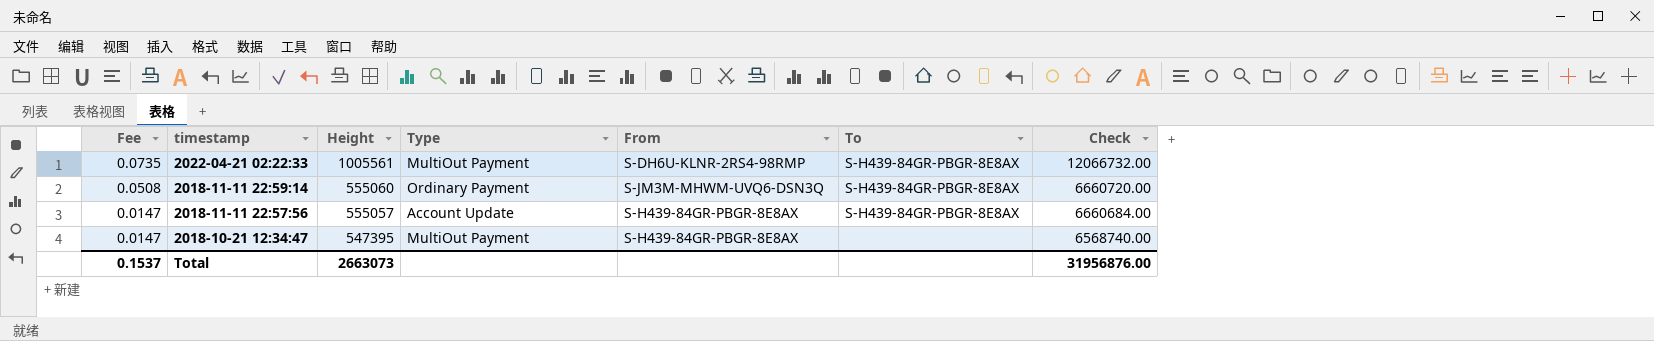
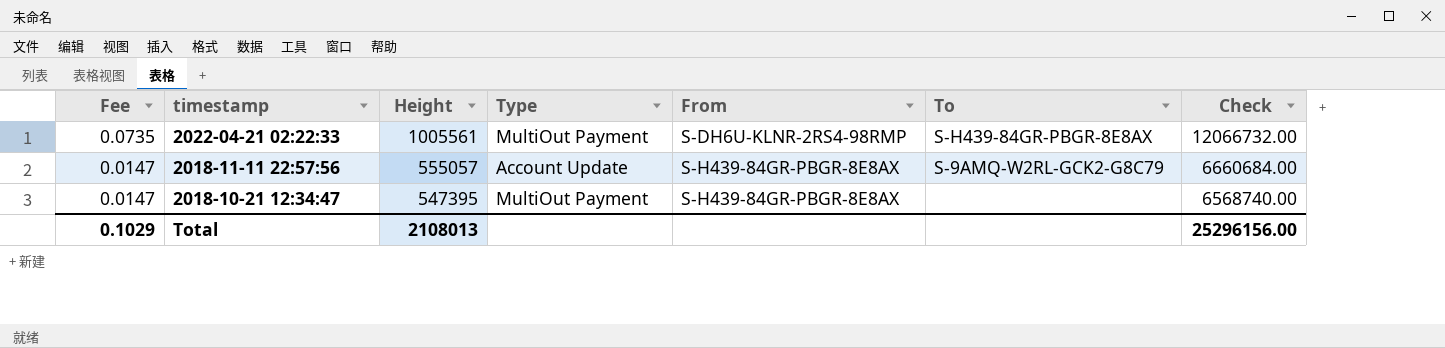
row 2018-11-11 22:59:14: 0.0508 | 555060 | Ordinary Payment | S-JM3M-MHWM-UVQ6-DSN3Q | S-H439-84GR-PBGR-8E8AX | 6660720.00 -> none
2018-11-11 22:57:56 | To: S-H439-84GR-PBGR-8E8AX -> S-9AMQ-W2RL-GCK2-G8C79
Total | Fee: 0.1537 -> 0.1029
Total | Height: 2663073 -> 2108013
Total | Check: 31956876.00 -> 25296156.00

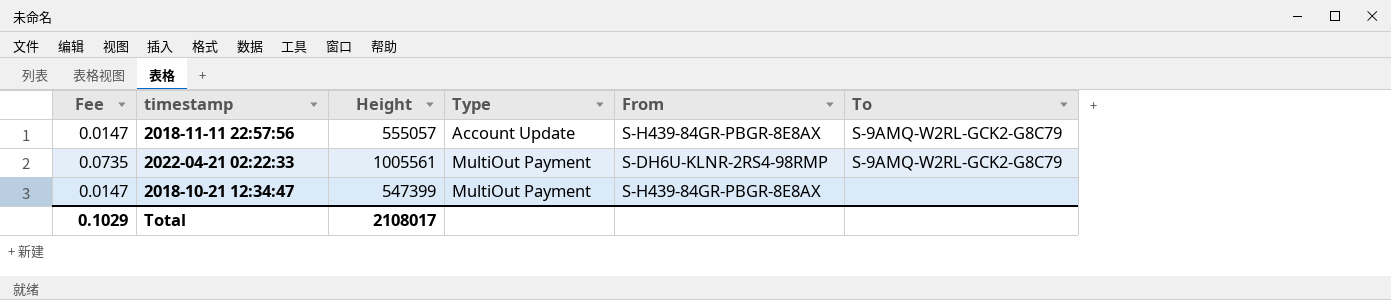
row order: Fee descending -> Type ascending
column Check | formula: [Height] * 12 -> none
2022-04-21 02:22:33 | To: S-H439-84GR-PBGR-8E8AX -> S-9AMQ-W2RL-GCK2-G8C79
2018-10-21 12:34:47 | Height: 547395 -> 547399
Total | Height: 2108013 -> 2108017

